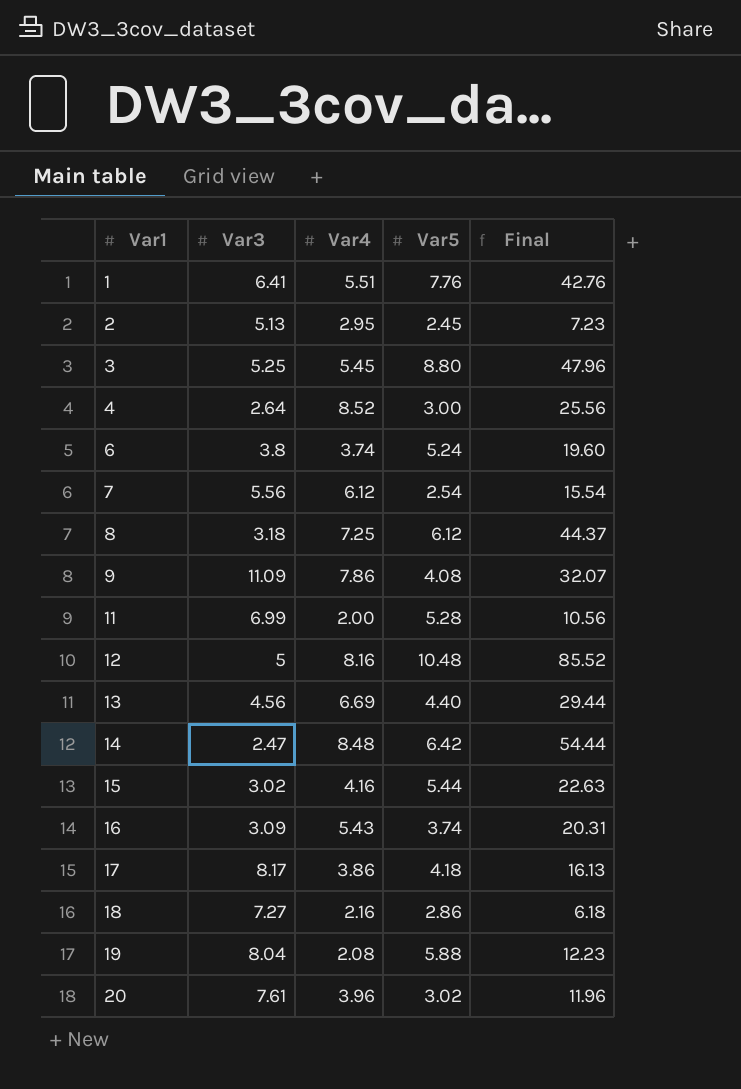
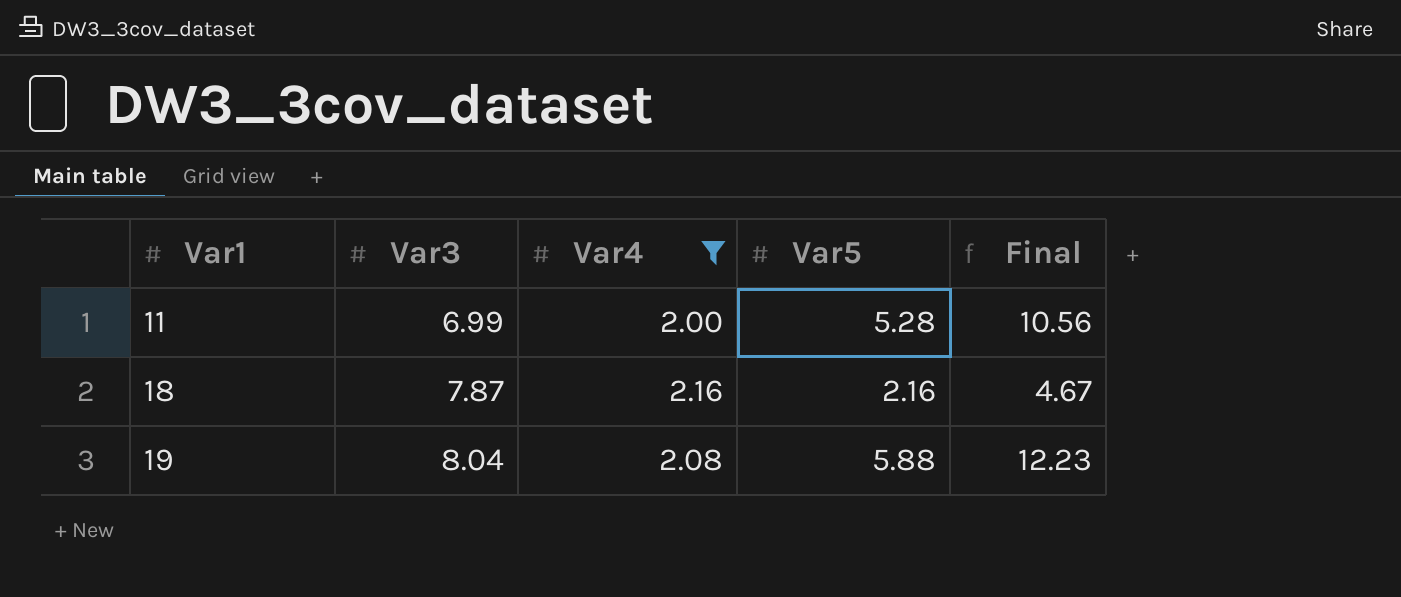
filter: none -> Var4 <= 2.16
18 | Var3: 7.27 -> 7.87
18 | Var5: 2.86 -> 2.16
18 | Final: 6.18 -> 4.67

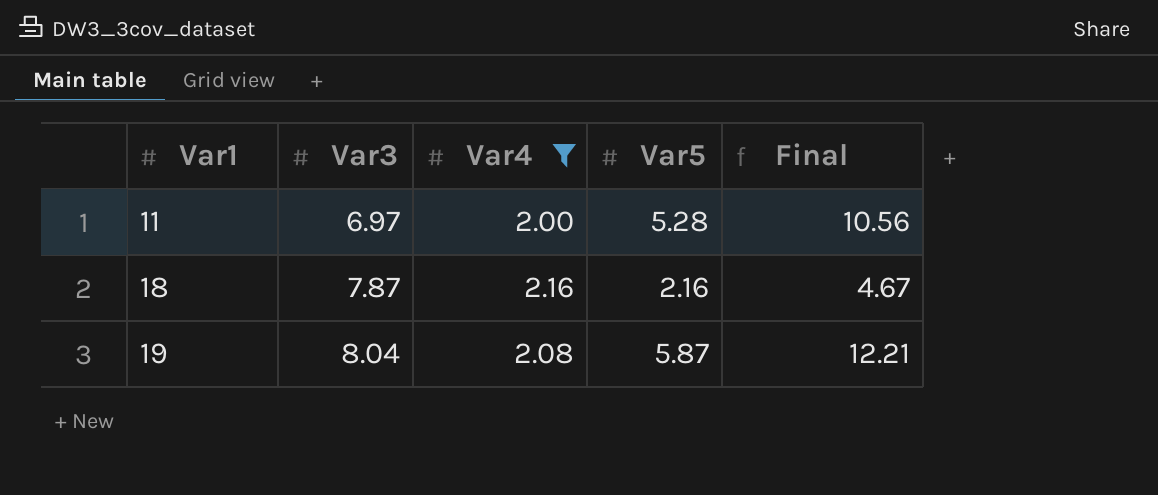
11 | Var3: 6.99 -> 6.97
19 | Var5: 5.88 -> 5.87
19 | Final: 12.23 -> 12.21

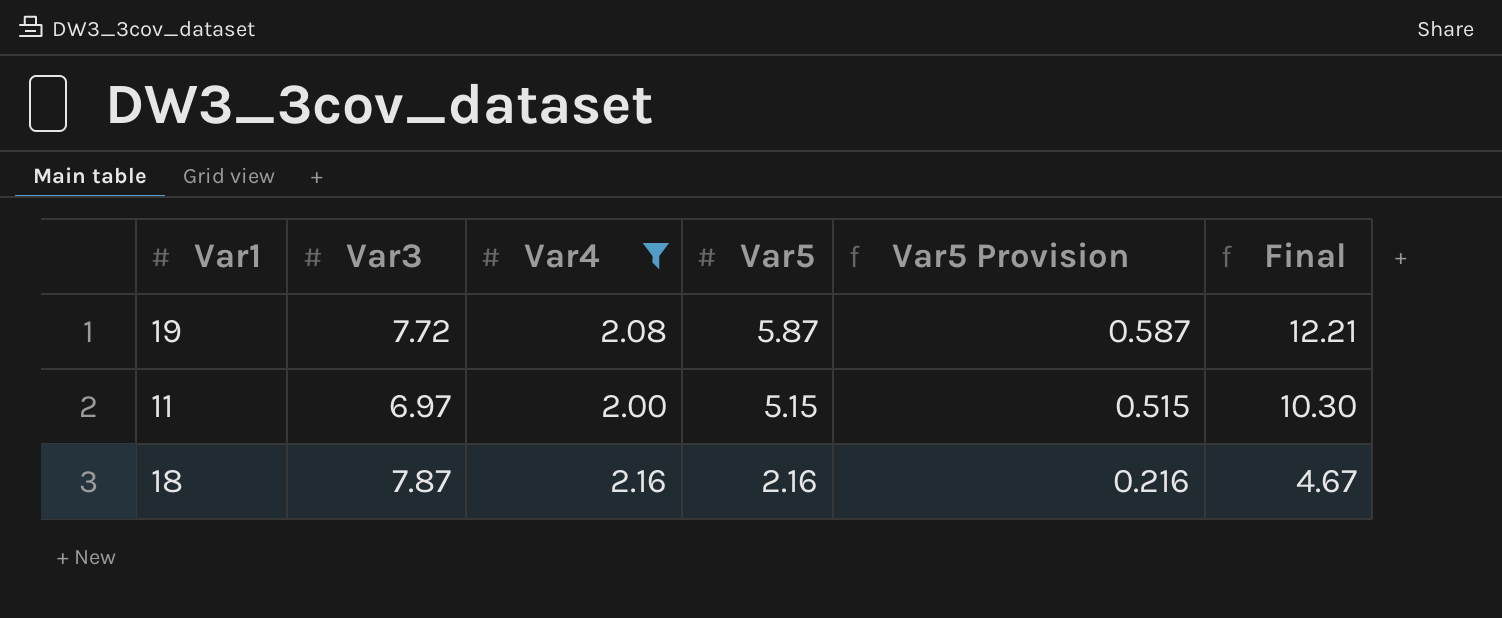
row order: Var1 ascending -> Var5 descending
column Var5 Provision | formula: none -> [Var5] * 0.1
19 | Var3: 8.04 -> 7.72
11 | Var5: 5.28 -> 5.15
11 | Final: 10.56 -> 10.30

